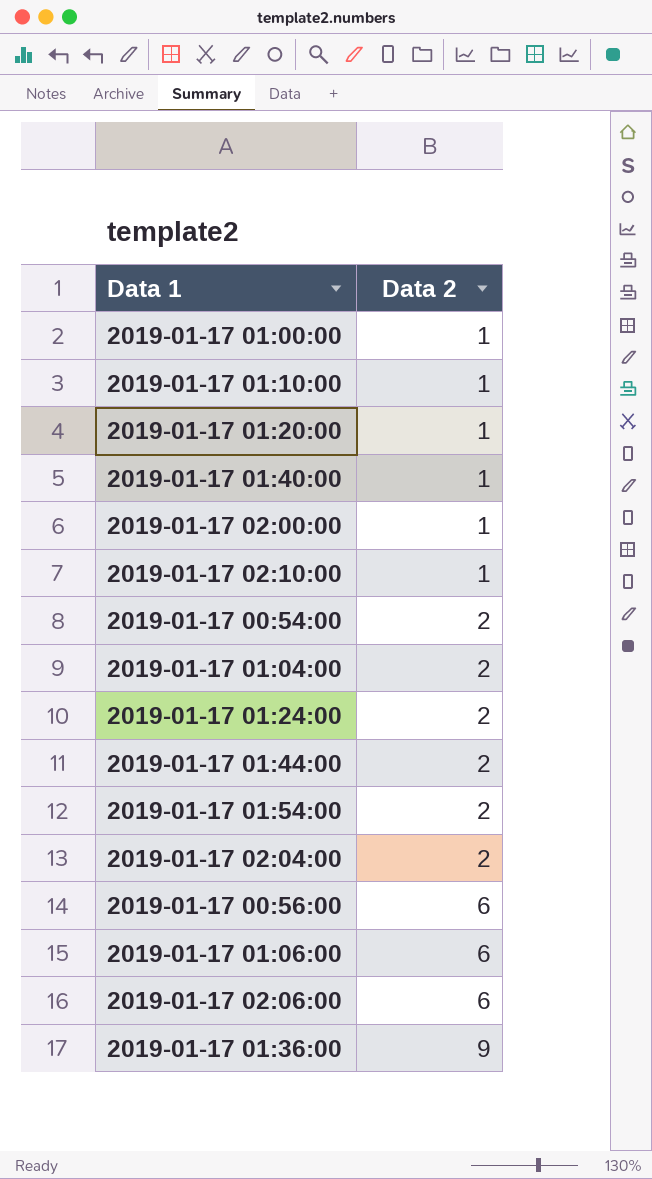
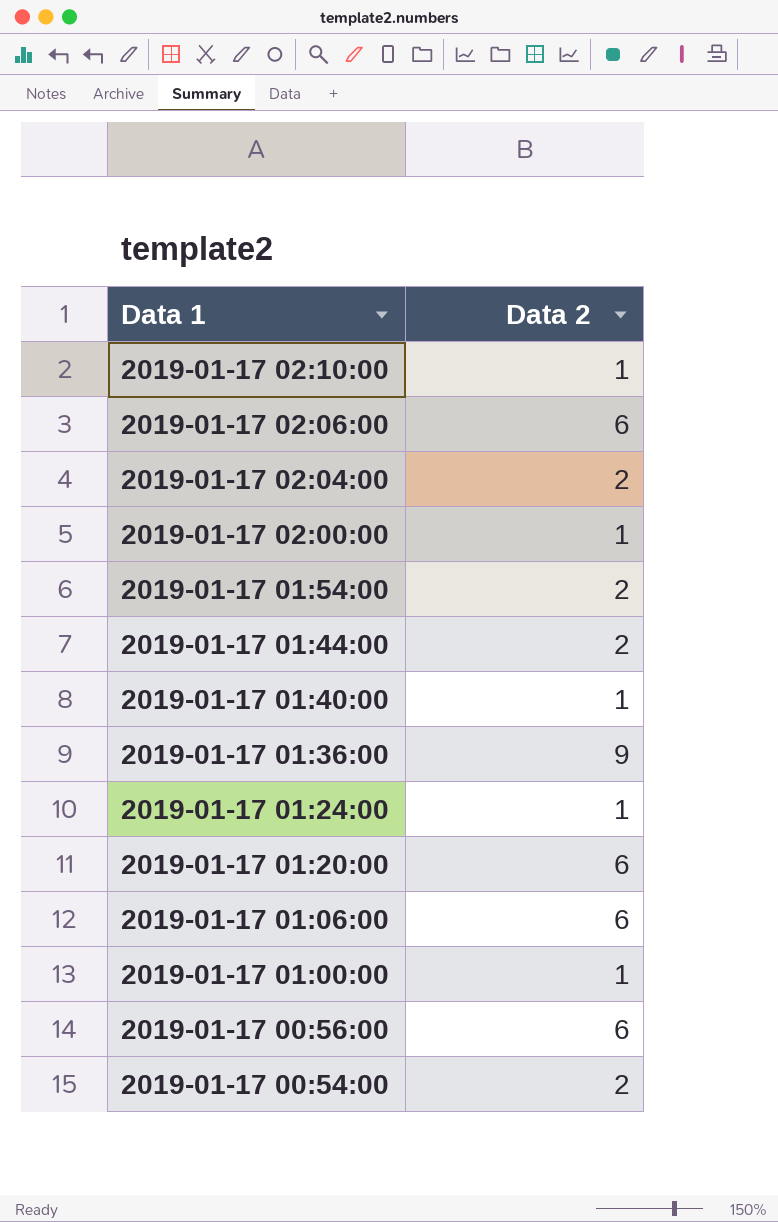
row order: Data 2 ascending -> Data 1 descending
row 2019-01-17 01:10:00: 1 -> none
row 2019-01-17 01:04:00: 2 -> none
2019-01-17 01:24:00 | Data 2: 2 -> 1
2019-01-17 01:20:00 | Data 2: 1 -> 6

